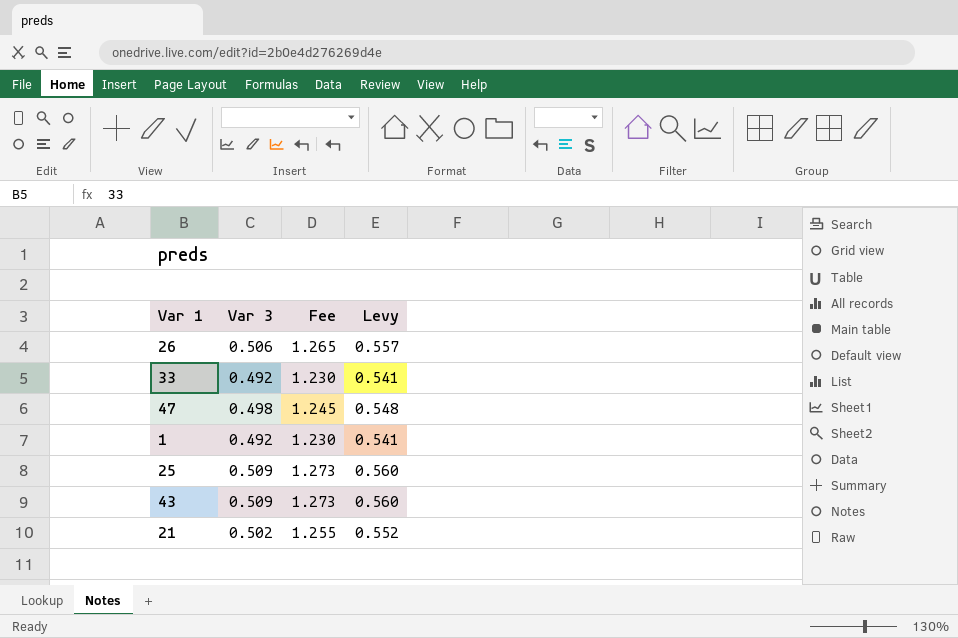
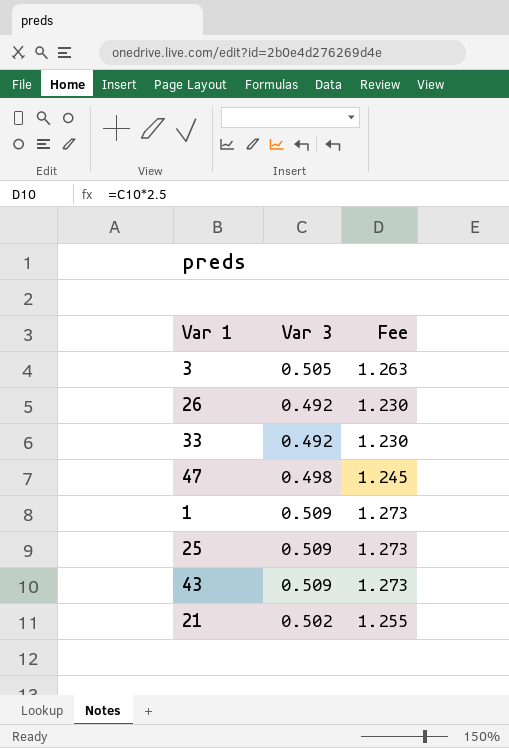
column Levy | formula: [Var 3] * 1.1 -> none
row 3: none -> 0.505 | 1.263
26 | Var 3: 0.506 -> 0.492
26 | Fee: 1.265 -> 1.230
1 | Var 3: 0.492 -> 0.509
1 | Fee: 1.230 -> 1.273

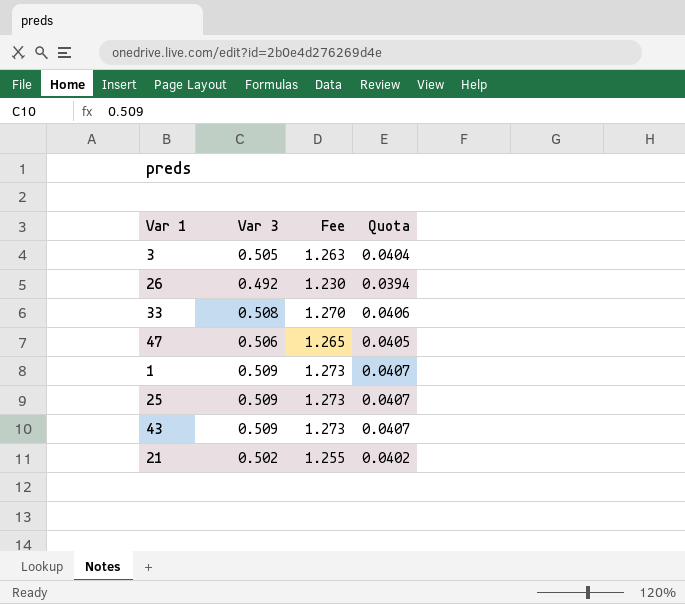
column Quota | formula: none -> [Var 3] * 0.08
33 | Var 3: 0.492 -> 0.508
33 | Fee: 1.230 -> 1.270
47 | Var 3: 0.498 -> 0.506
47 | Fee: 1.245 -> 1.265

